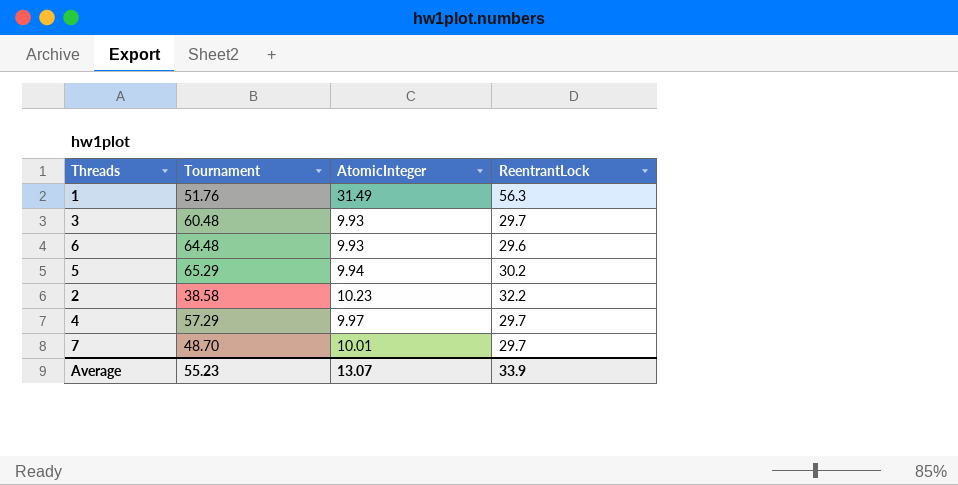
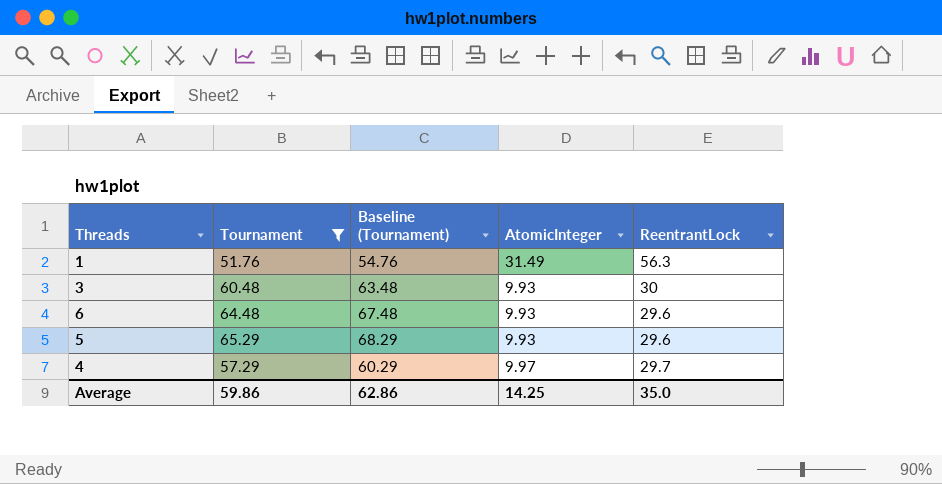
filter: none -> Tournament >= 51.76
column Baseline (Tournament) | formula: none -> [Tournament] + 3
3 | ReentrantLock: 29.7 -> 30
5 | AtomicInteger: 9.94 -> 9.93
5 | ReentrantLock: 30.2 -> 29.6
Average | Tournament: 55.23 -> 59.86
Average | AtomicInteger: 13.07 -> 14.25
Average | ReentrantLock: 33.9 -> 35.0

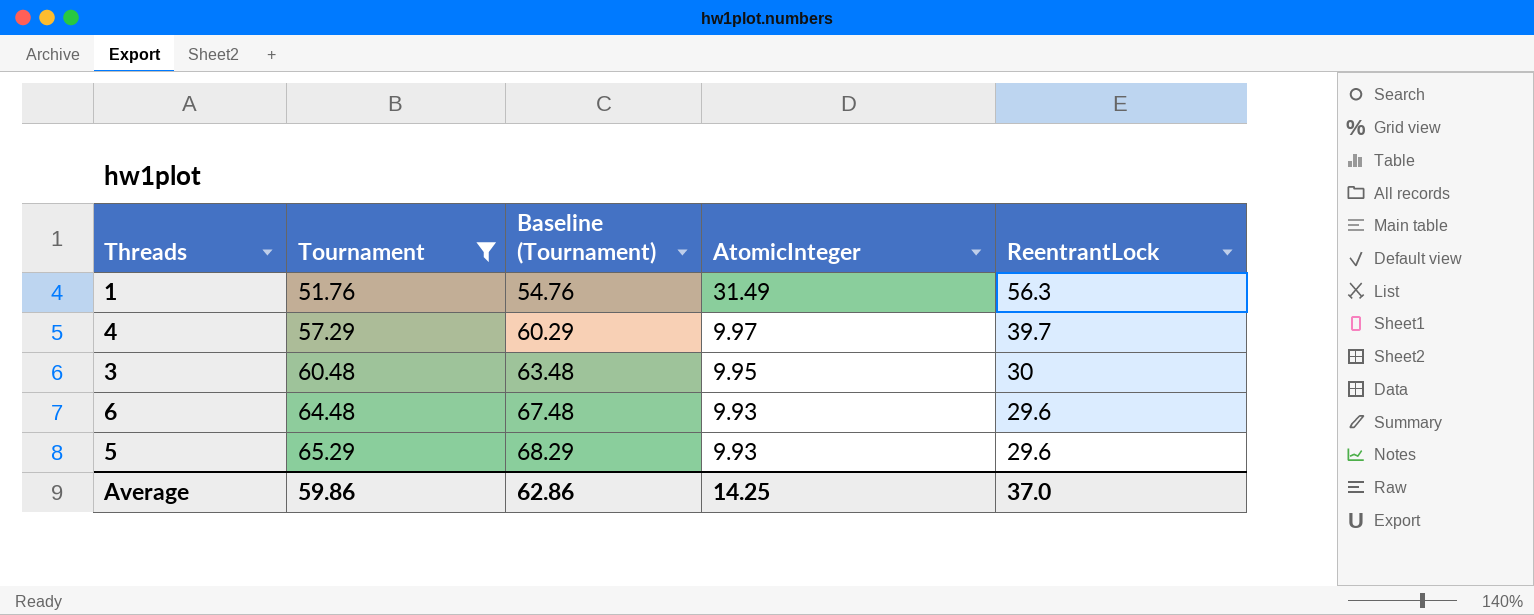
row order: none -> Tournament ascending
4 | ReentrantLock: 29.7 -> 39.7
3 | AtomicInteger: 9.93 -> 9.95
Average | ReentrantLock: 35.0 -> 37.0

